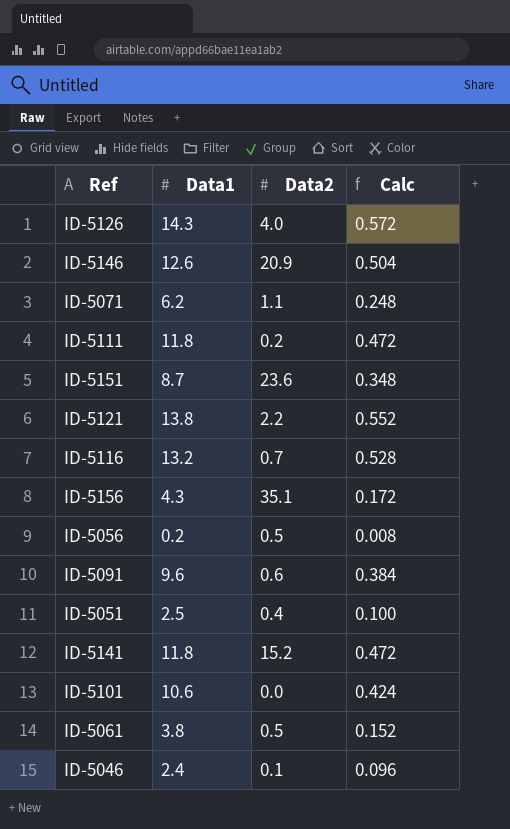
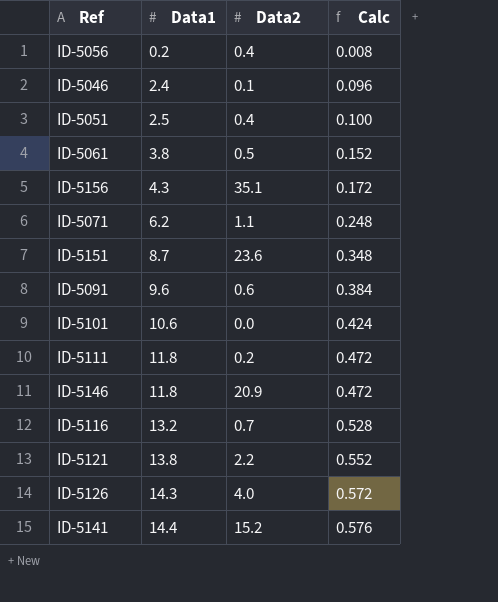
row order: none -> Data1 ascending
ID-5056 | Data2: 0.5 -> 0.4
ID-5146 | Data1: 12.6 -> 11.8
ID-5146 | Calc: 0.504 -> 0.472
ID-5141 | Data1: 11.8 -> 14.4
ID-5141 | Calc: 0.472 -> 0.576

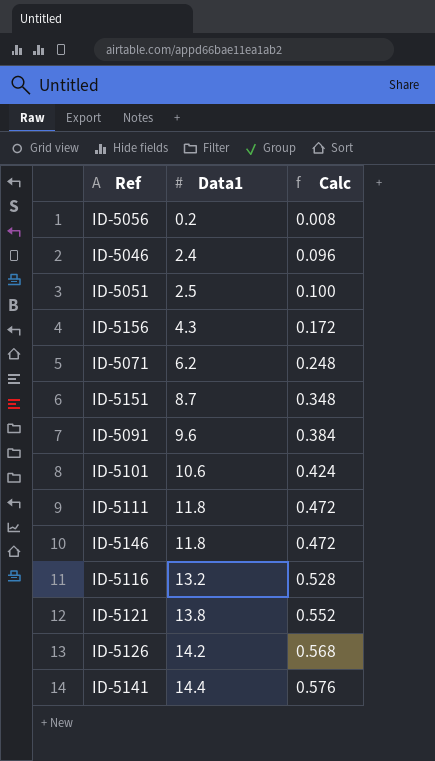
column Data2 | position: 3 -> none
row ID-5061: 3.8 | 0.5 | 0.152 -> none
ID-5126 | Data1: 14.3 -> 14.2
ID-5126 | Calc: 0.572 -> 0.568

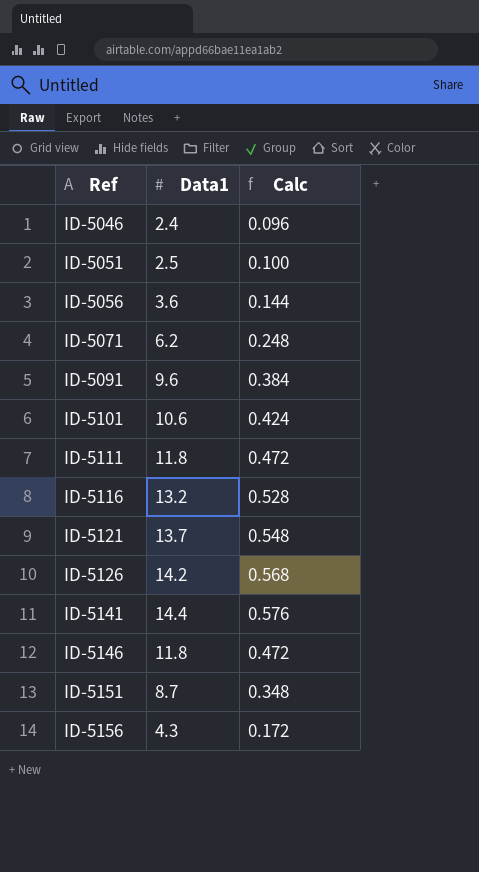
row order: Data1 ascending -> Ref ascending
ID-5056 | Data1: 0.2 -> 3.6
ID-5056 | Calc: 0.008 -> 0.144
ID-5121 | Data1: 13.8 -> 13.7
ID-5121 | Calc: 0.552 -> 0.548

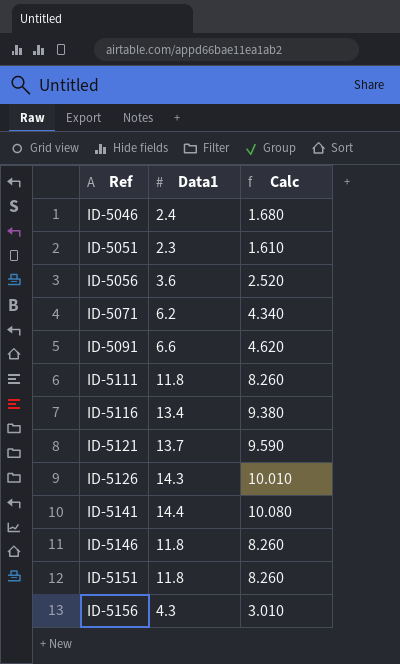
column Calc | formula: [Data1] * 0.04 -> [Data1] * 0.7
row ID-5101: 10.6 | 0.424 -> none
ID-5051 | Data1: 2.5 -> 2.3
ID-5091 | Data1: 9.6 -> 6.6
ID-5116 | Data1: 13.2 -> 13.4
ID-5126 | Data1: 14.2 -> 14.3
ID-5151 | Data1: 8.7 -> 11.8

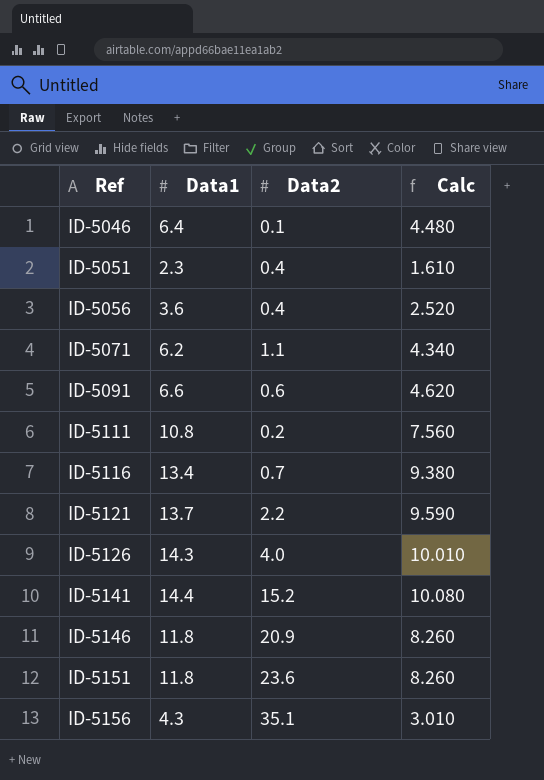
column Data2 | position: none -> 3
ID-5046 | Data1: 2.4 -> 6.4
ID-5046 | Calc: 1.680 -> 4.480
ID-5111 | Data1: 11.8 -> 10.8
ID-5111 | Calc: 8.260 -> 7.560

